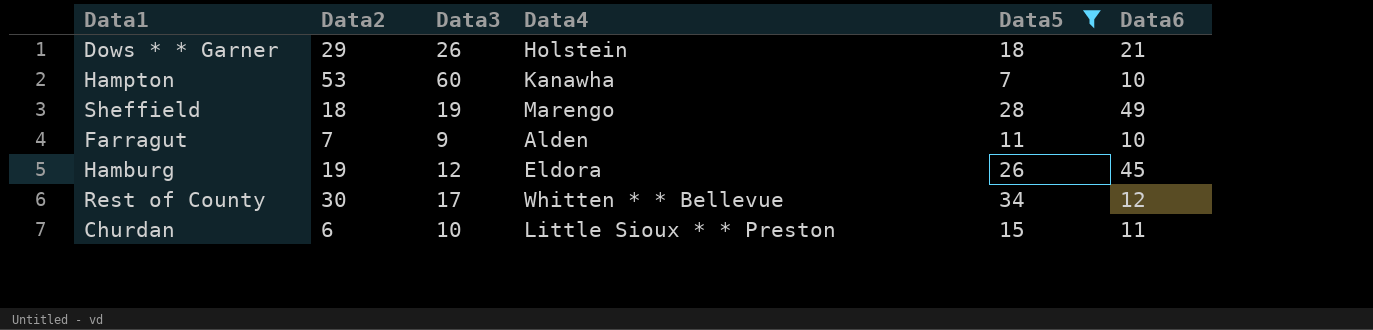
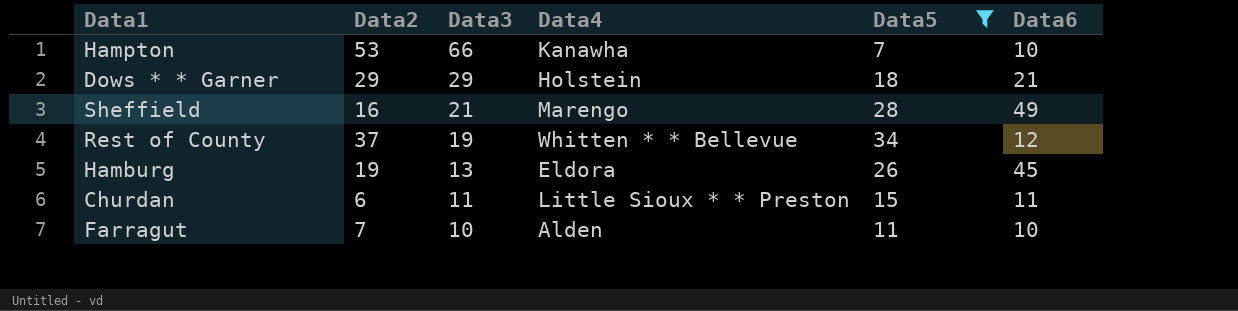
row order: none -> Data3 descending
Hampton | Data3: 60 -> 66
Dows * * Garner | Data3: 26 -> 29
Sheffield | Data2: 18 -> 16
Sheffield | Data3: 19 -> 21
Rest of County | Data2: 30 -> 37
Rest of County | Data3: 17 -> 19
Hamburg | Data3: 12 -> 13
Churdan | Data3: 10 -> 11
Farragut | Data3: 9 -> 10

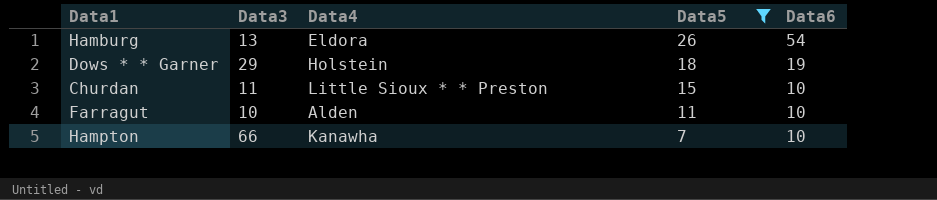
row order: Data3 descending -> Data5 descending
column Data2 | position: 2 -> none
row Sheffield: 16 | 21 | Marengo | 28 | 49 -> none
row Rest of County: 37 | 19 | Whitten * * Bellevue | 34 | 12 -> none
Hamburg | Data6: 45 -> 54
Dows * * Garner | Data6: 21 -> 19
Churdan | Data6: 11 -> 10

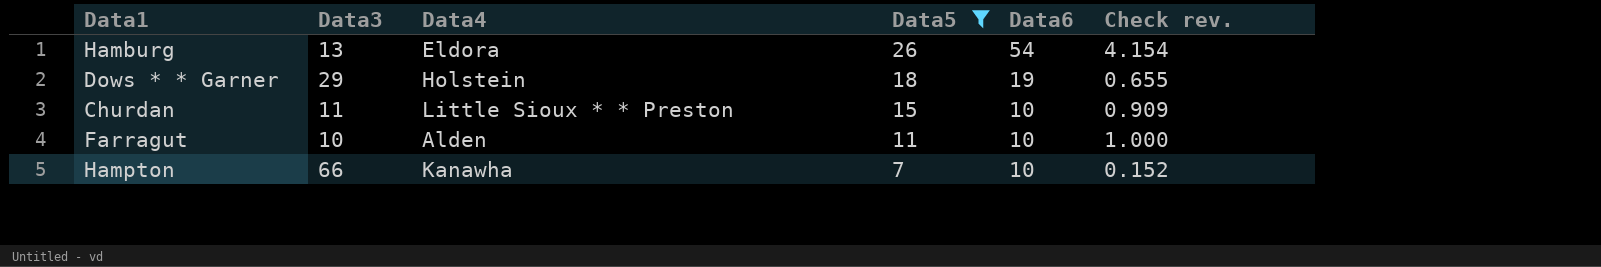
column Check rev. | formula: none -> [Data6] / [Data3]

